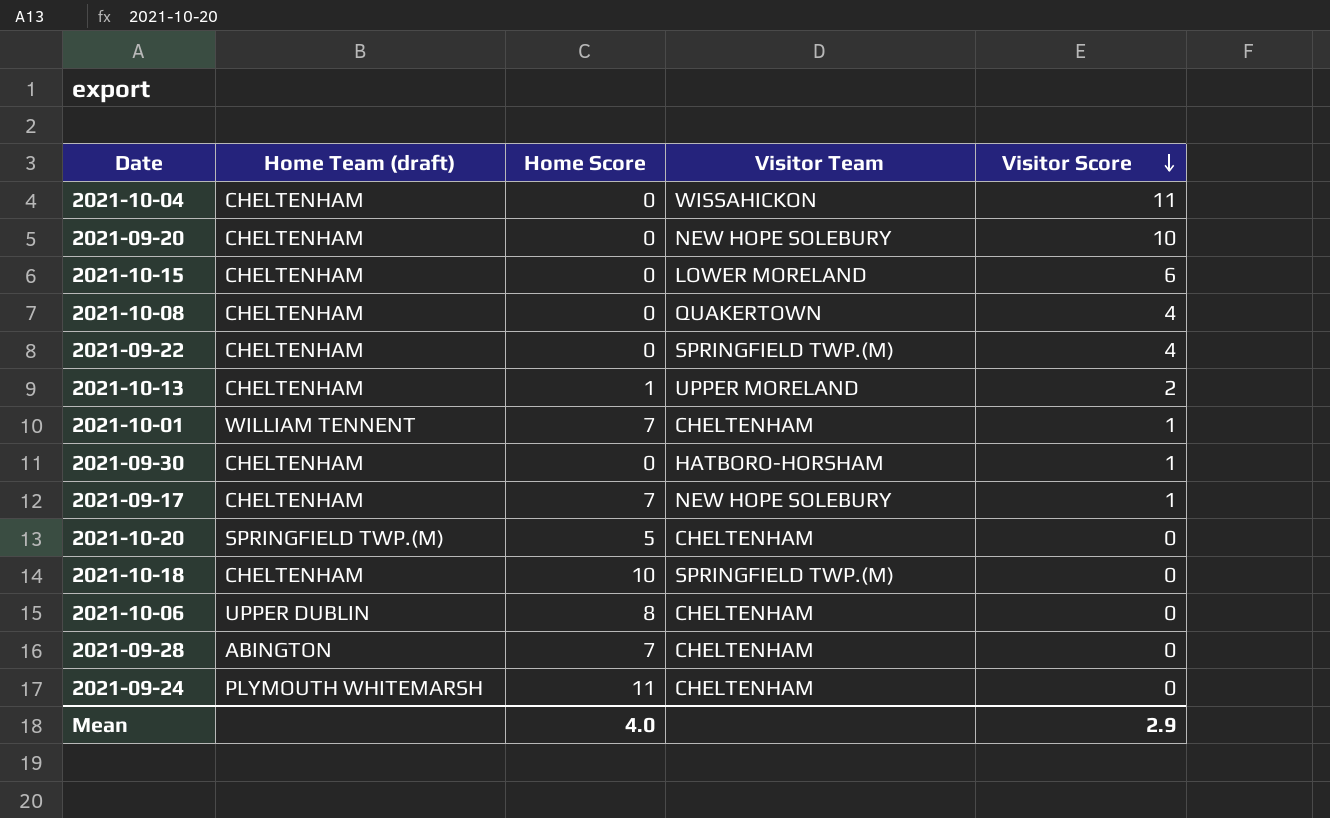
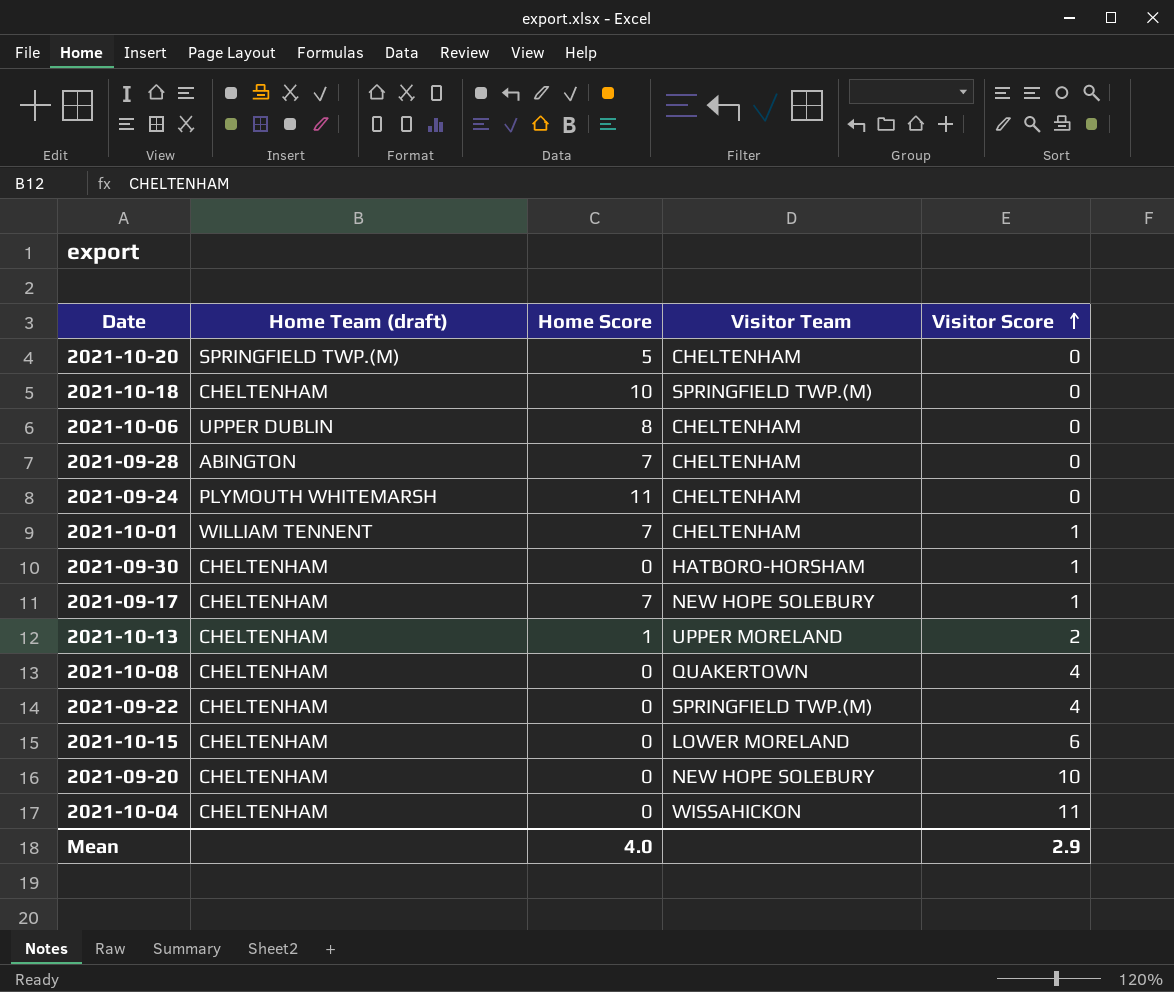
row order: Visitor Score descending -> Visitor Score ascending

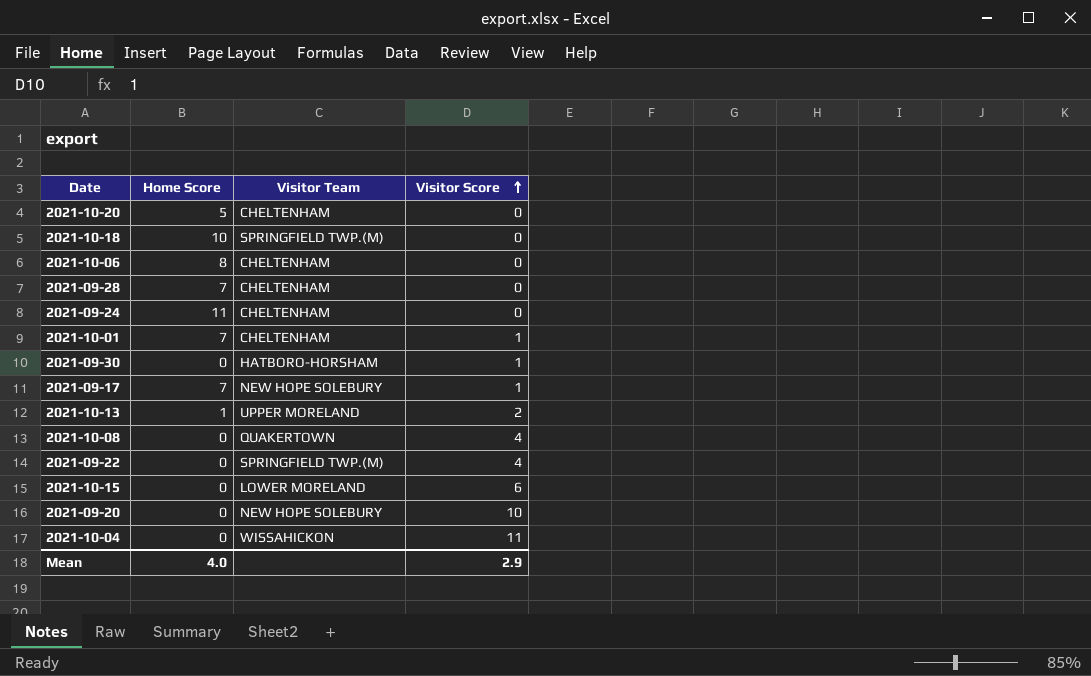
column Home Team (draft) | position: 2 -> none

